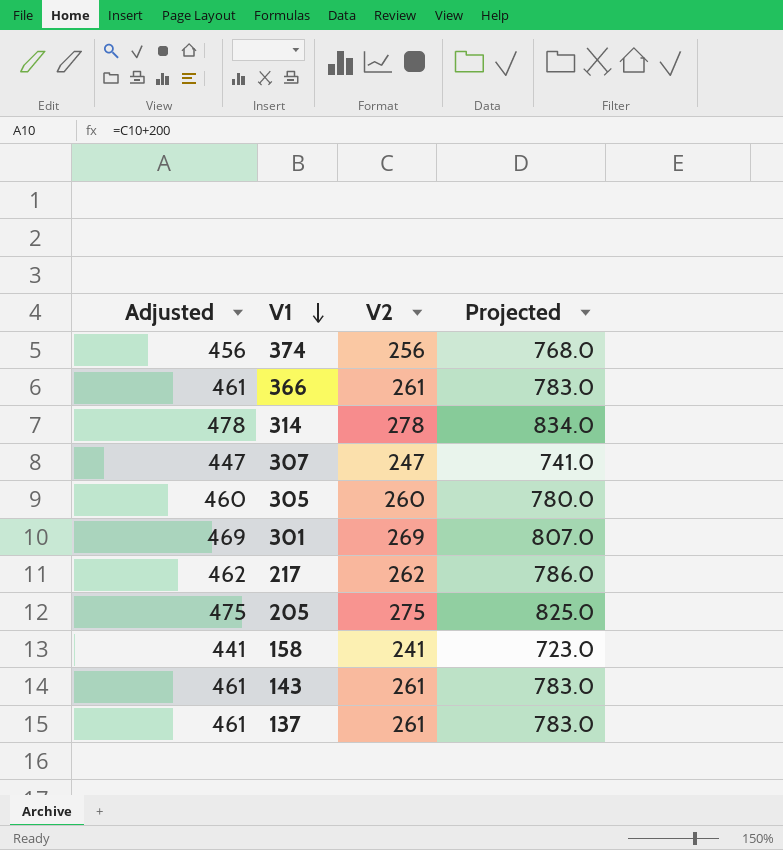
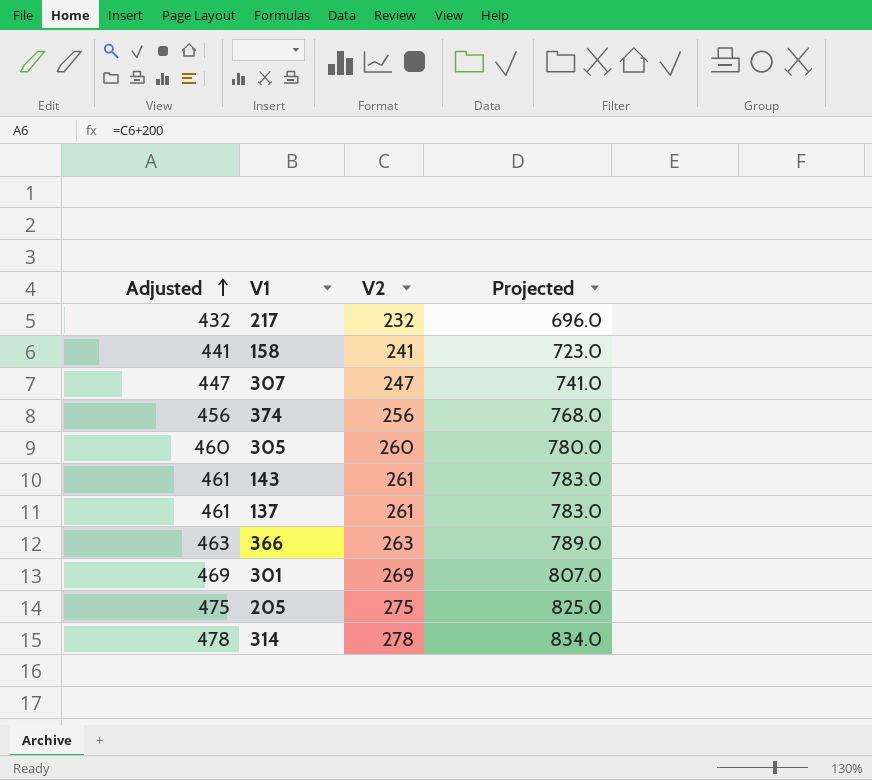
row order: V1 descending -> Adjusted ascending
217 | Adjusted: 462 -> 432
217 | V2: 262 -> 232
217 | Projected: 786.0 -> 696.0
366 | Adjusted: 461 -> 463
366 | V2: 261 -> 263
366 | Projected: 783.0 -> 789.0

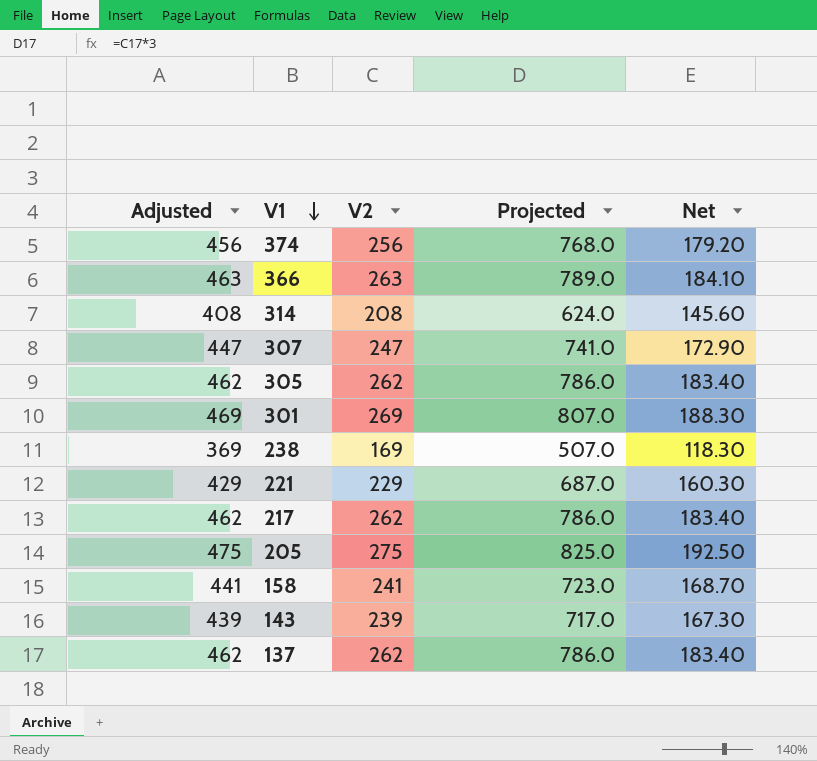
row order: Adjusted ascending -> V1 descending
column Net | formula: none -> [V2] * 0.7
314 | Adjusted: 478 -> 408
314 | V2: 278 -> 208
314 | Projected: 834.0 -> 624.0
305 | Adjusted: 460 -> 462
305 | V2: 260 -> 262
305 | Projected: 780.0 -> 786.0
row 238: none -> 369 | 169 | 507.0 | 118.30
row 221: none -> 429 | 229 | 687.0 | 160.30
217 | Adjusted: 432 -> 462
217 | V2: 232 -> 262
217 | Projected: 696.0 -> 786.0
143 | Adjusted: 461 -> 439
143 | V2: 261 -> 239
143 | Projected: 783.0 -> 717.0
137 | Adjusted: 461 -> 462
137 | V2: 261 -> 262
137 | Projected: 783.0 -> 786.0

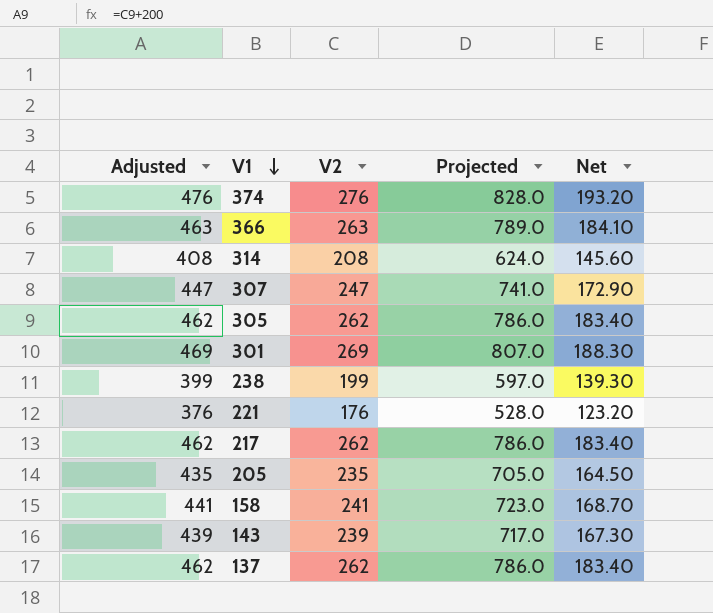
374 | Adjusted: 456 -> 476
374 | V2: 256 -> 276
374 | Projected: 768.0 -> 828.0
374 | Net: 179.20 -> 193.20
238 | Adjusted: 369 -> 399
238 | V2: 169 -> 199
238 | Projected: 507.0 -> 597.0
238 | Net: 118.30 -> 139.30
221 | Adjusted: 429 -> 376
221 | V2: 229 -> 176
221 | Projected: 687.0 -> 528.0
221 | Net: 160.30 -> 123.20
205 | Adjusted: 475 -> 435
205 | V2: 275 -> 235
205 | Projected: 825.0 -> 705.0
205 | Net: 192.50 -> 164.50

